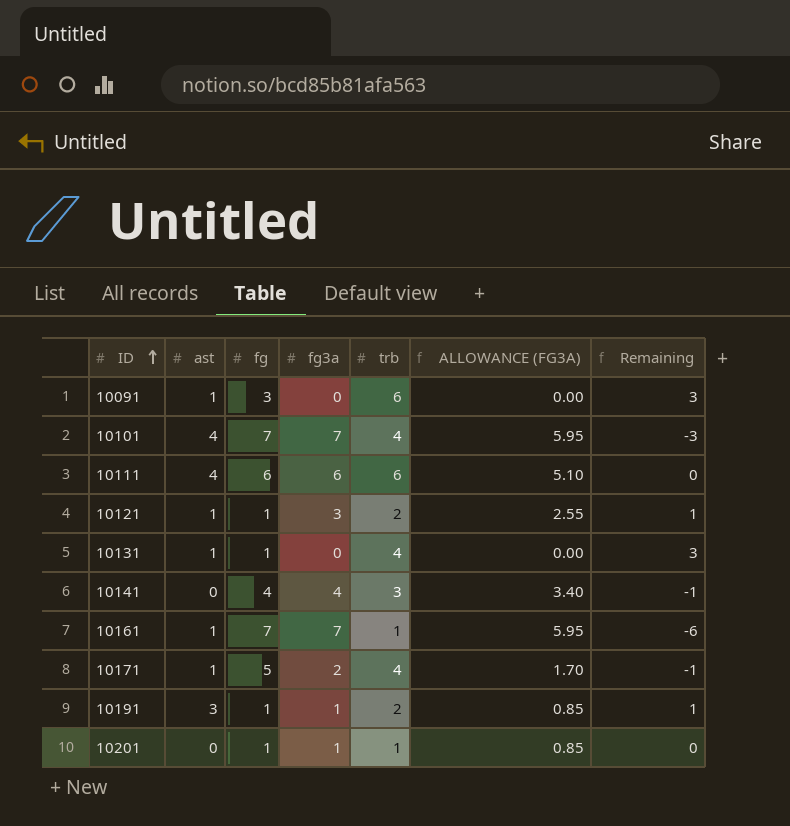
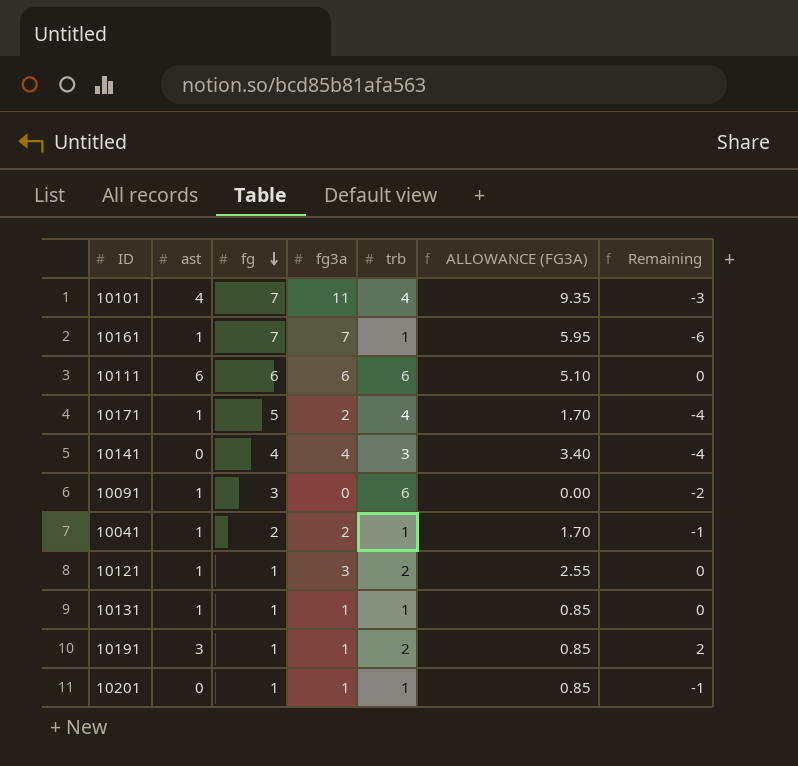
row order: ID ascending -> fg descending
column Remaining | formula: [trb] - [fg] -> [ast] - [fg]
10101 | fg3a: 7 -> 11
10101 | ALLOWANCE (FG3A): 5.95 -> 9.35
10111 | ast: 4 -> 6
row 10041: none -> 1 | 2 | 2 | 1 | 1.70 | -1
10131 | fg3a: 0 -> 1
10131 | trb: 4 -> 1
10131 | ALLOWANCE (FG3A): 0.00 -> 0.85

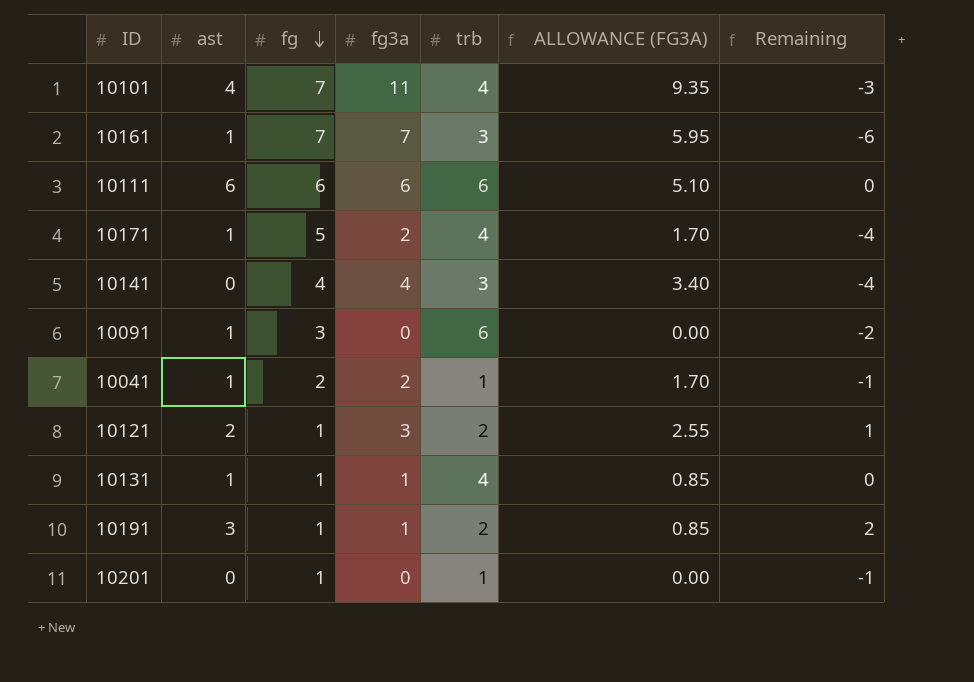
10161 | trb: 1 -> 3
10121 | ast: 1 -> 2
10121 | Remaining: 0 -> 1
10131 | trb: 1 -> 4
10201 | fg3a: 1 -> 0
10201 | ALLOWANCE (FG3A): 0.85 -> 0.00

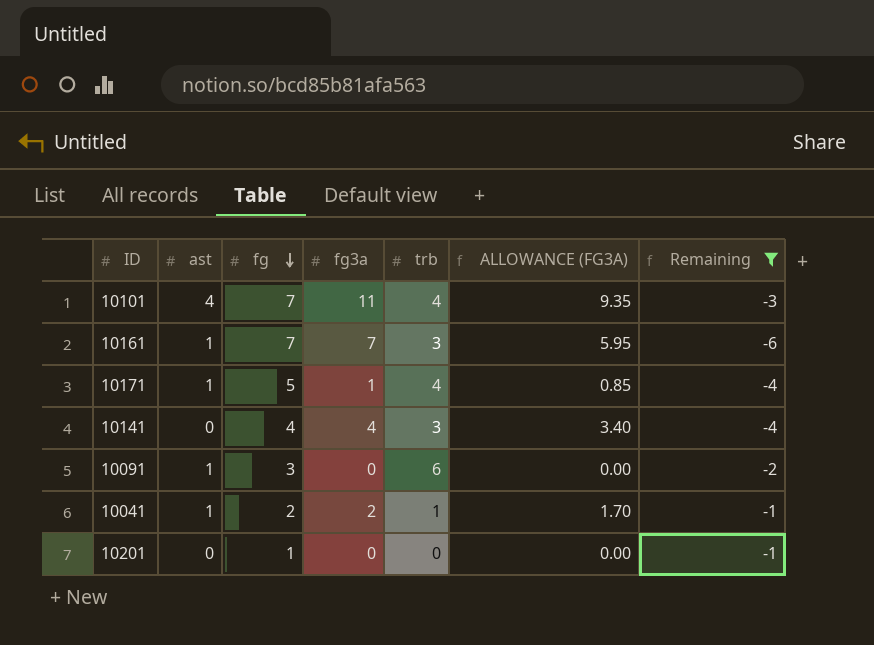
filter: none -> Remaining <= -1
10171 | fg3a: 2 -> 1
10171 | ALLOWANCE (FG3A): 1.70 -> 0.85
10201 | trb: 1 -> 0

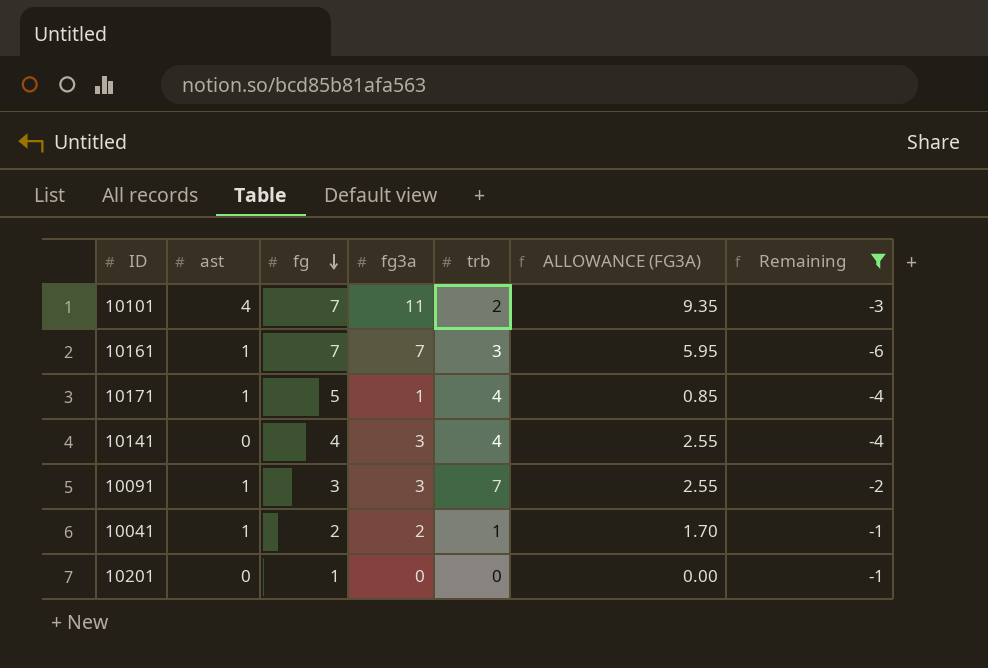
10101 | trb: 4 -> 2
10141 | fg3a: 4 -> 3
10141 | trb: 3 -> 4
10141 | ALLOWANCE (FG3A): 3.40 -> 2.55
10091 | fg3a: 0 -> 3
10091 | trb: 6 -> 7
10091 | ALLOWANCE (FG3A): 0.00 -> 2.55

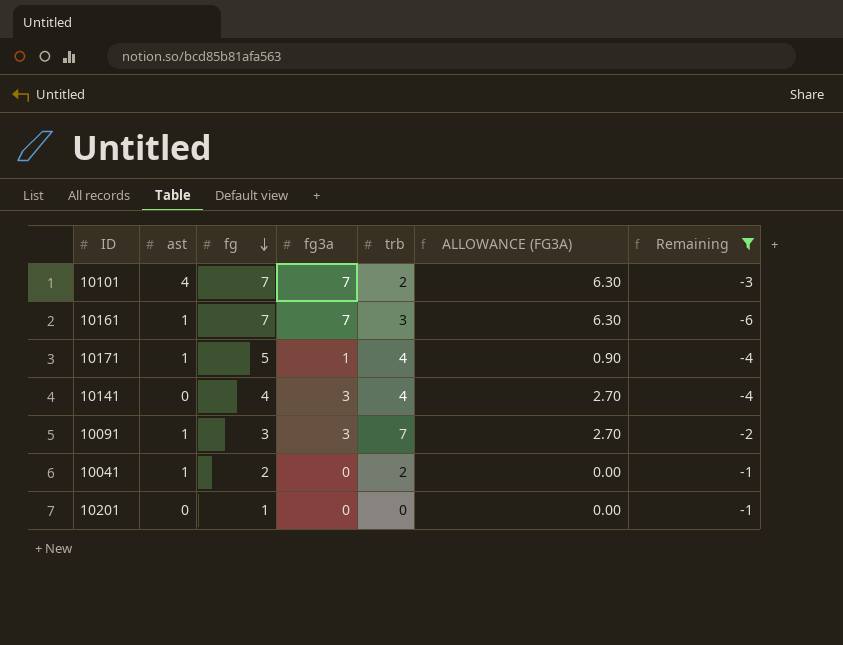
column ALLOWANCE (FG3A) | formula: [fg3a] * 0.85 -> [fg3a] * 0.9
10101 | fg3a: 11 -> 7
10041 | fg3a: 2 -> 0
10041 | trb: 1 -> 2

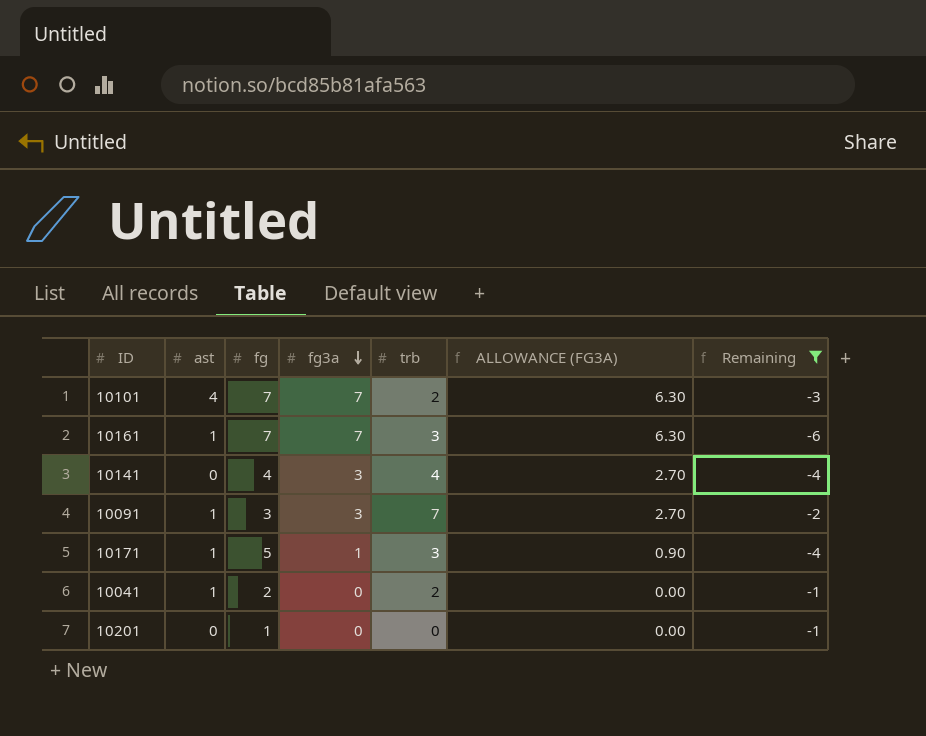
row order: fg descending -> fg3a descending
10171 | trb: 4 -> 3

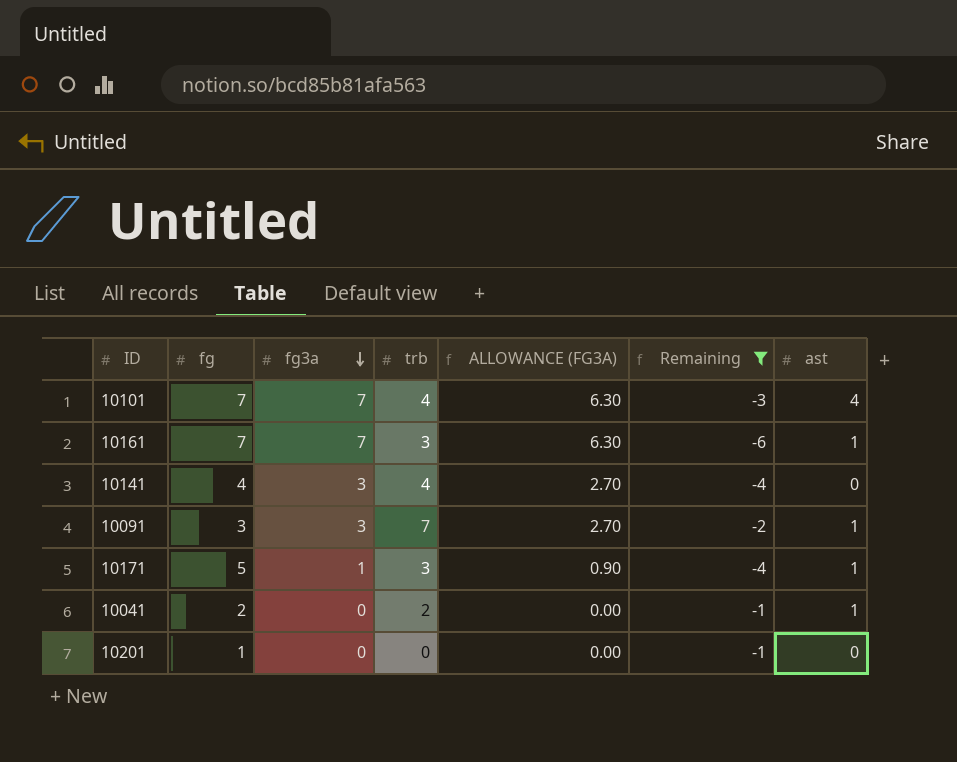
column ast | position: 2 -> 7
10101 | trb: 2 -> 4

